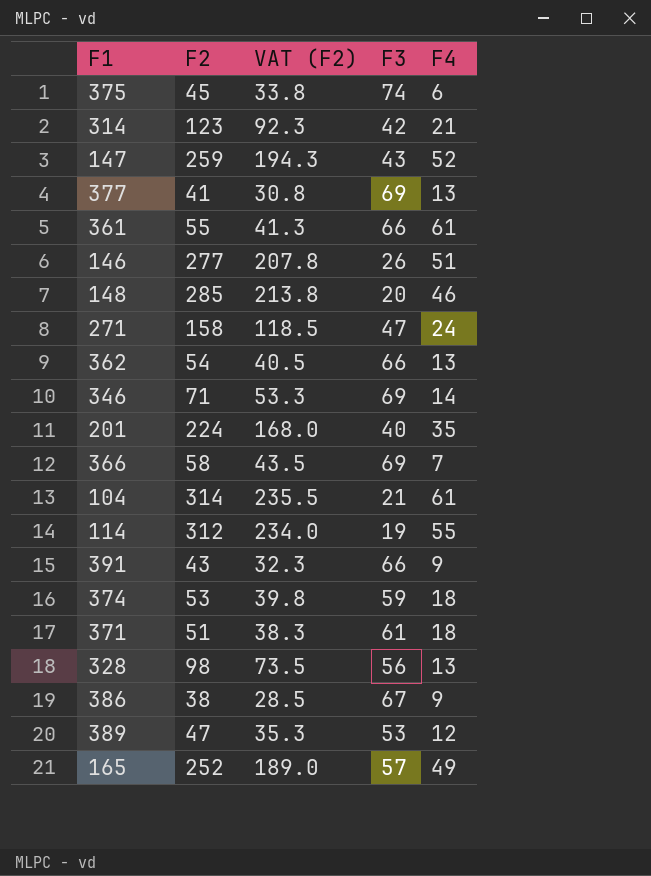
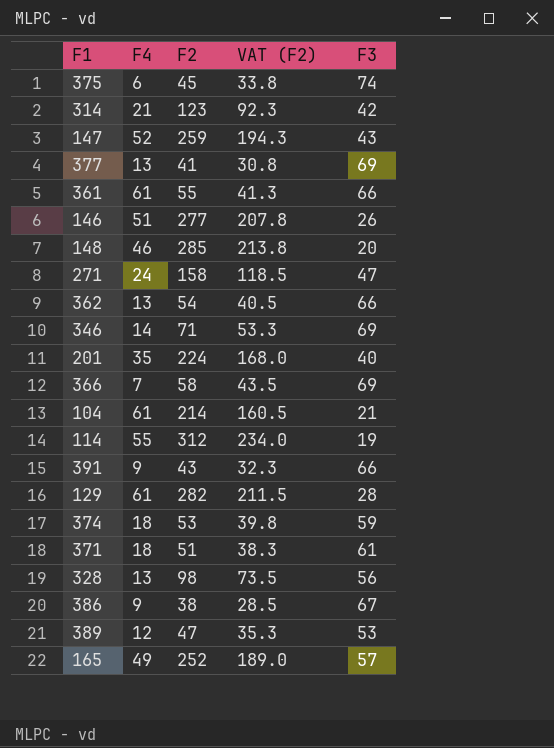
column F4 | position: 5 -> 2
104 | F2: 314 -> 214
104 | VAT (F2): 235.5 -> 160.5
row 129: none -> 61 | 282 | 211.5 | 28

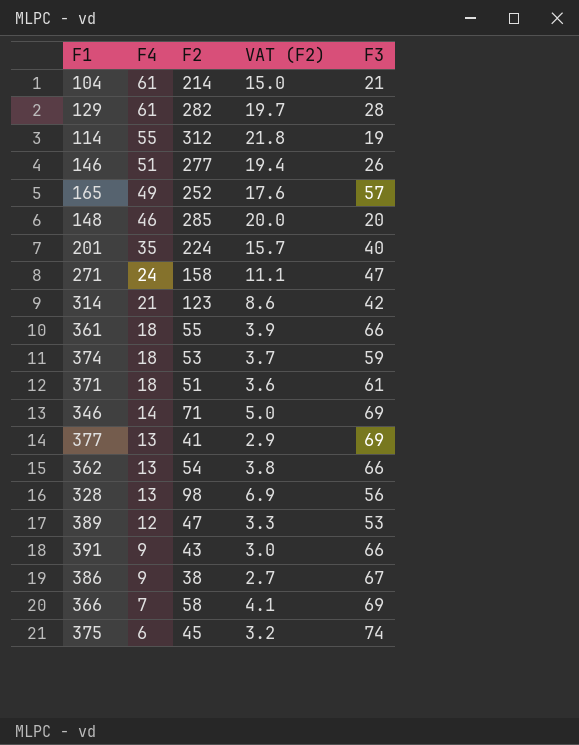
row order: none -> F4 descending
column VAT (F2) | formula: [F2] * 0.75 -> [F2] * 0.07
row 147: 52 | 259 | 194.3 | 43 -> none
361 | F4: 61 -> 18

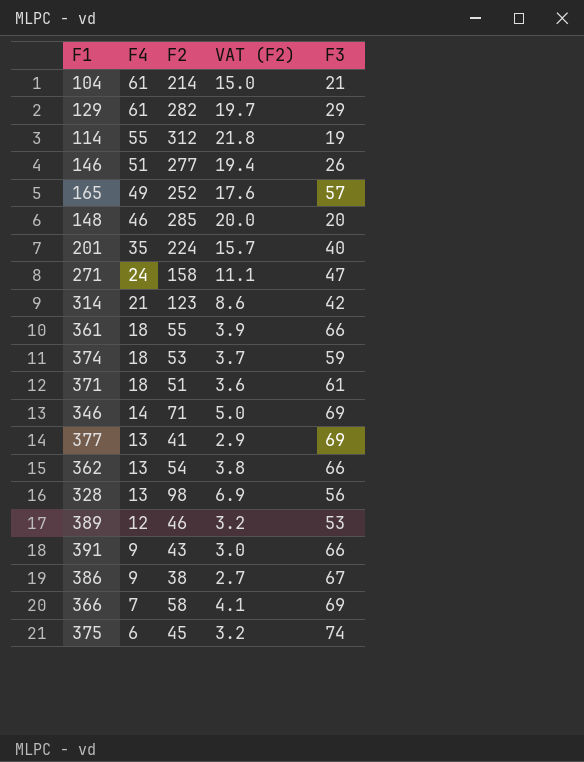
129 | F3: 28 -> 29
389 | F2: 47 -> 46
389 | VAT (F2): 3.3 -> 3.2

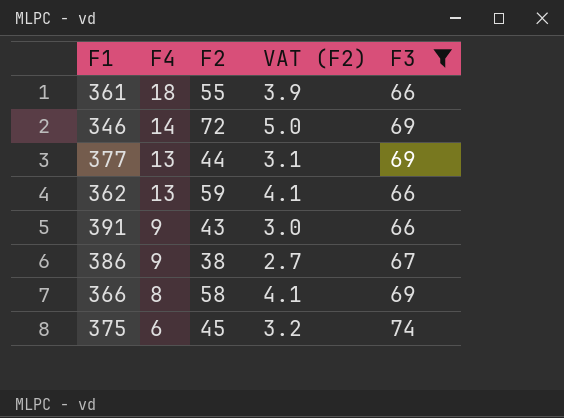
filter: none -> F3 >= 66
346 | F2: 71 -> 72
377 | F2: 41 -> 44
377 | VAT (F2): 2.9 -> 3.1
362 | F2: 54 -> 59
362 | VAT (F2): 3.8 -> 4.1
366 | F4: 7 -> 8

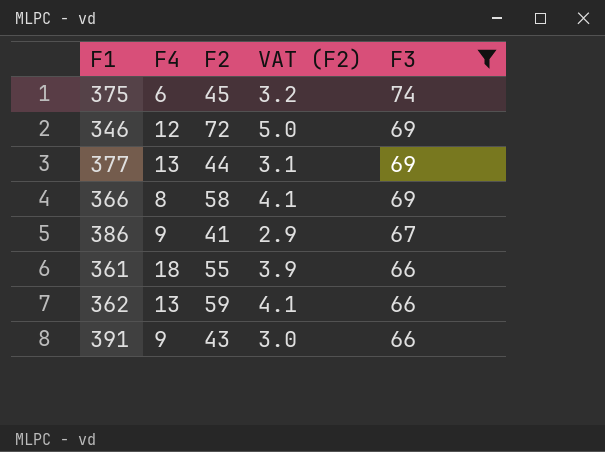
row order: F4 descending -> F3 descending
346 | F4: 14 -> 12
386 | F2: 38 -> 41
386 | VAT (F2): 2.7 -> 2.9

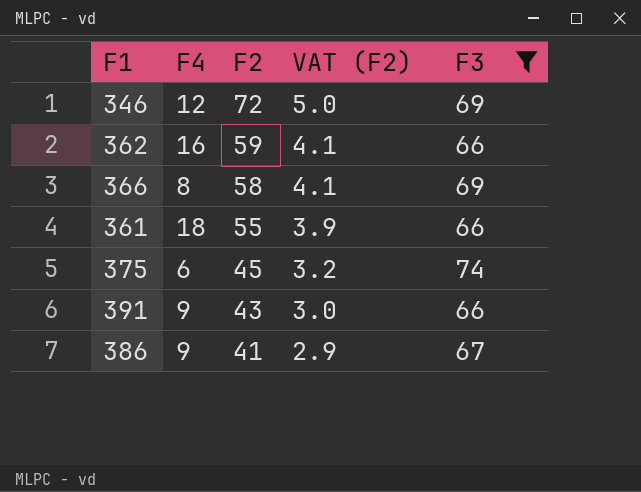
row order: F3 descending -> F2 descending
row 377: 13 | 44 | 3.1 | 69 -> none
362 | F4: 13 -> 16

